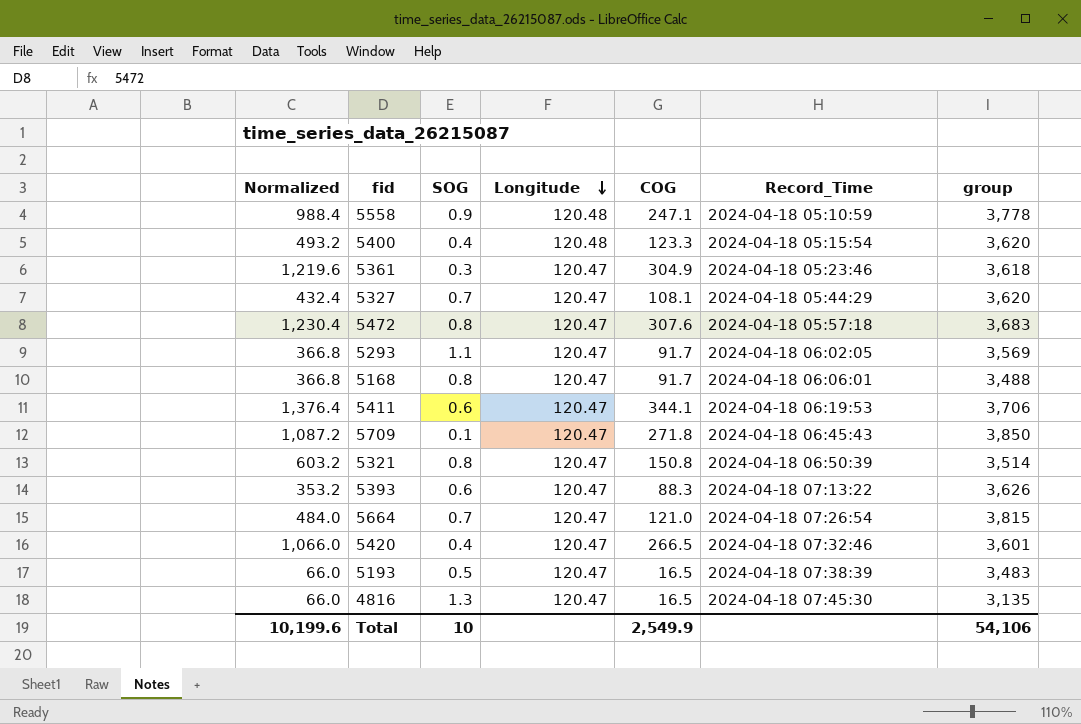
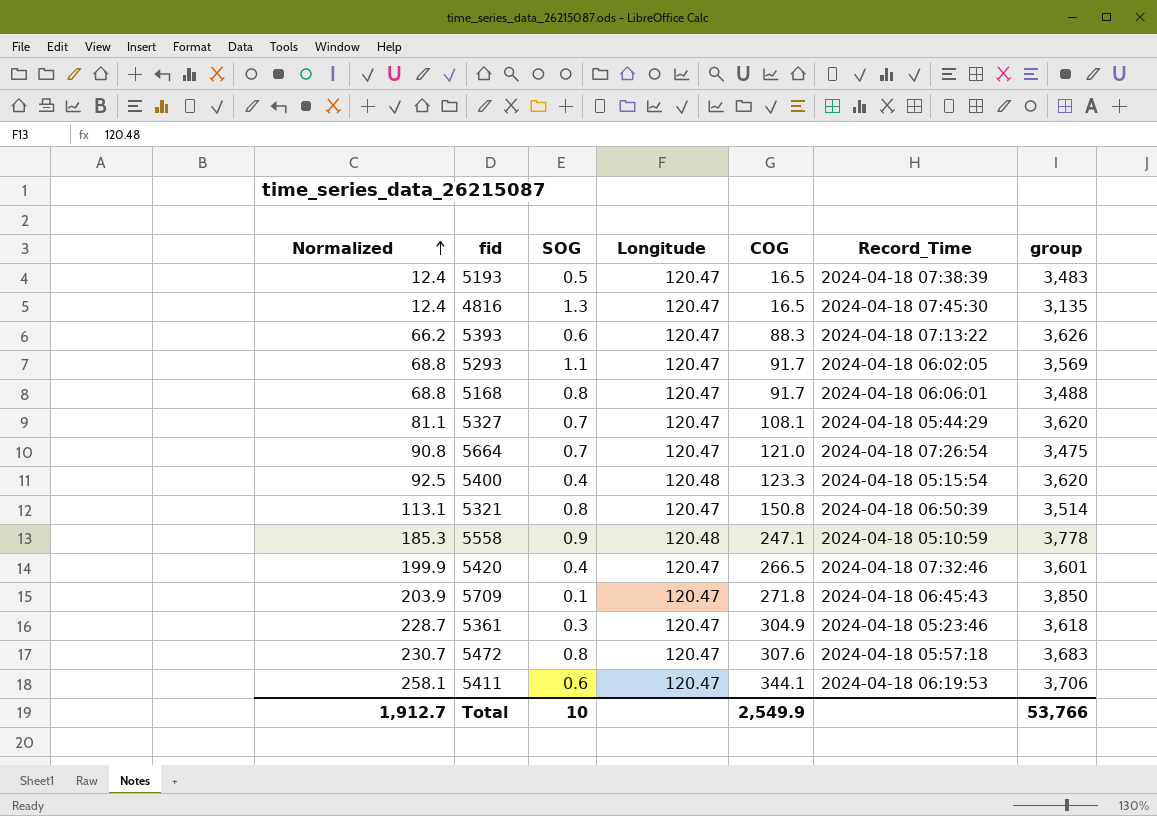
row order: Longitude descending -> Normalized ascending
column Normalized | formula: [COG] * 4 -> [COG] * 0.75
5664 | group: 3,815 -> 3,475
Total | Normalized: 10,199.6 -> 1,912.7
Total | group: 54,106 -> 53,766

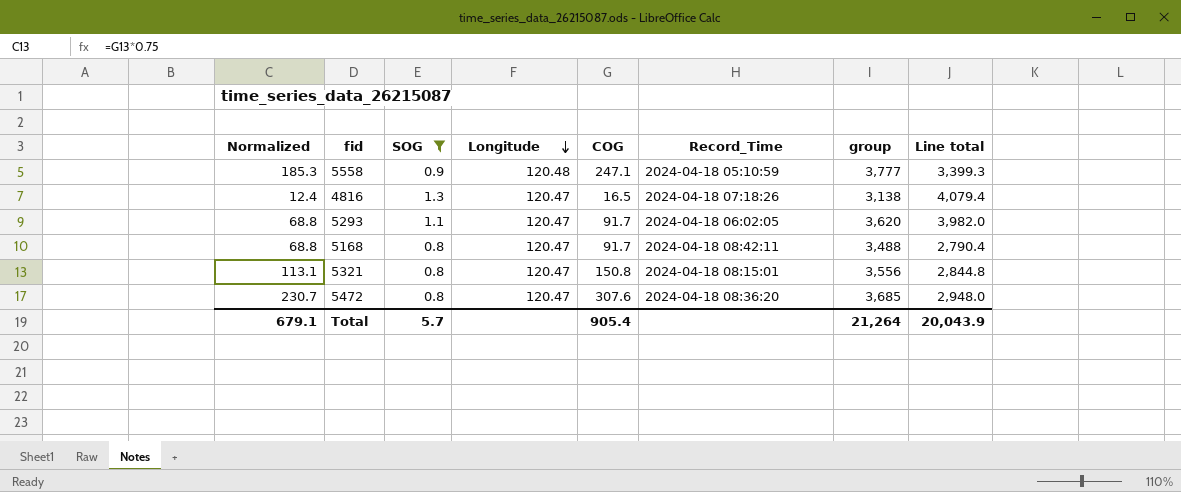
filter: none -> SOG >= 0.8
row order: Normalized ascending -> Longitude descending
column Line total | formula: none -> [SOG] * [group]
5558 | group: 3,778 -> 3,777
4816 | Record_Time: 2024-04-18 07:45:30 -> 2024-04-18 07:18:26
4816 | group: 3,135 -> 3,138
5293 | group: 3,569 -> 3,620
5168 | Record_Time: 2024-04-18 06:06:01 -> 2024-04-18 08:42:11
5321 | Record_Time: 2024-04-18 06:50:39 -> 2024-04-18 08:15:01
5321 | group: 3,514 -> 3,556
5472 | Record_Time: 2024-04-18 05:57:18 -> 2024-04-18 08:36:20
5472 | group: 3,683 -> 3,685
Total | Normalized: 1,912.7 -> 679.1
Total | SOG: 10 -> 5.7
Total | COG: 2,549.9 -> 905.4
Total | group: 53,766 -> 21,264

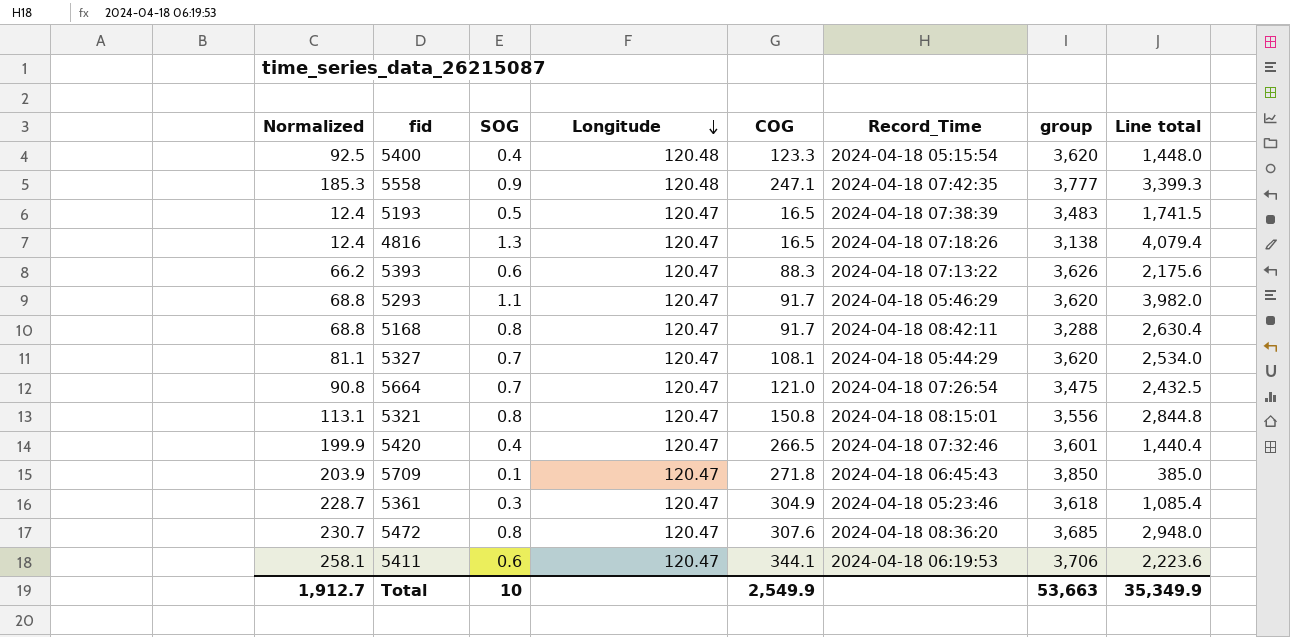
filter: SOG >= 0.8 -> none
5558 | Record_Time: 2024-04-18 05:10:59 -> 2024-04-18 07:42:35
5293 | Record_Time: 2024-04-18 06:02:05 -> 2024-04-18 05:46:29
5168 | group: 3,488 -> 3,288
5168 | Line total: 2,790.4 -> 2,630.4
Total | Normalized: 679.1 -> 1,912.7
Total | SOG: 5.7 -> 10
Total | COG: 905.4 -> 2,549.9
Total | group: 21,264 -> 53,663
Total | Line total: 20,043.9 -> 35,349.9

